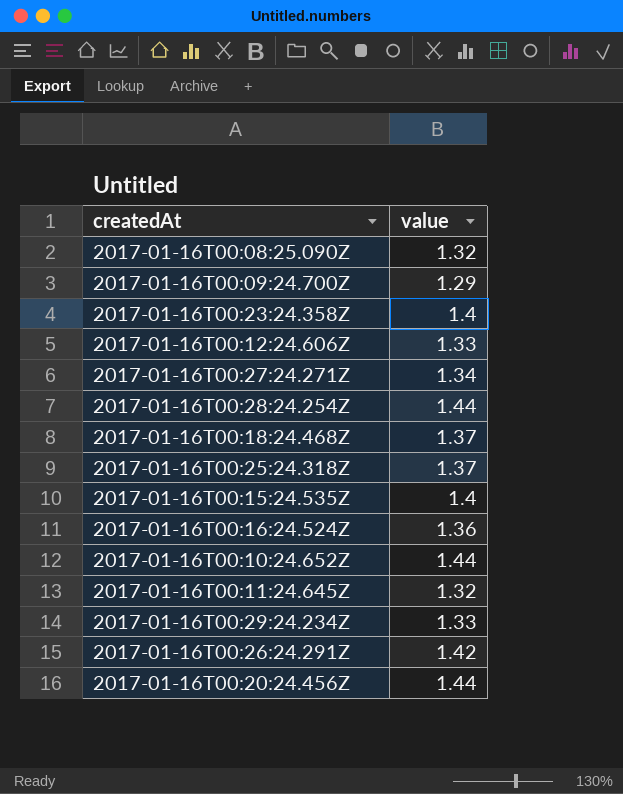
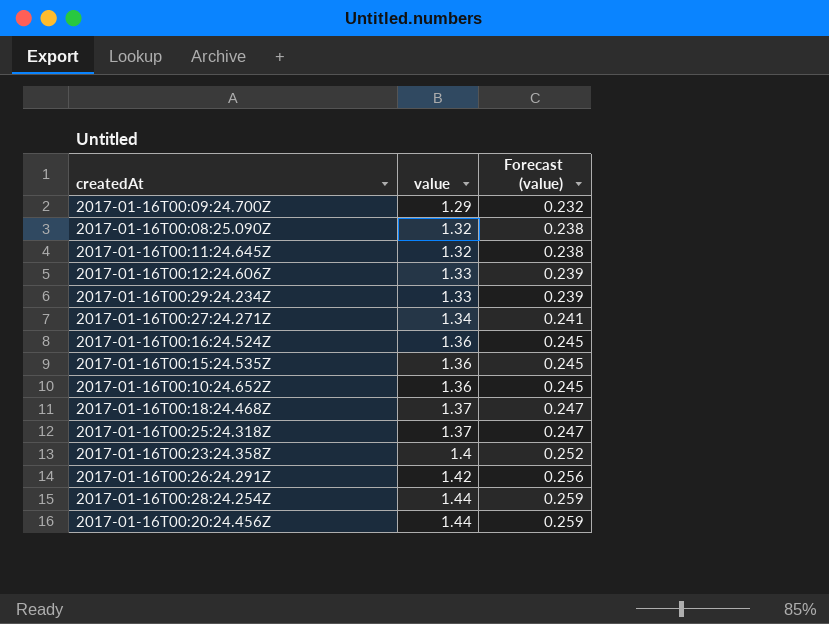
row order: none -> value ascending
column Forecast (value) | formula: none -> [value] * 0.18
2017-01-16T00:15:24.535Z | value: 1.4 -> 1.36
2017-01-16T00:10:24.652Z | value: 1.44 -> 1.36

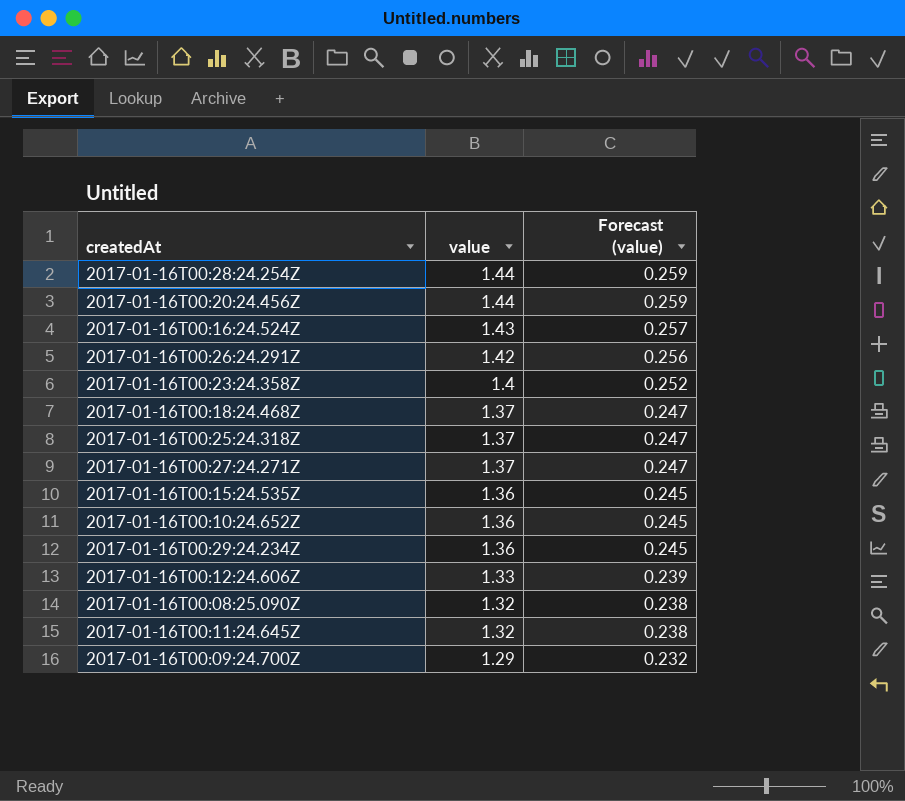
row order: value ascending -> value descending
2017-01-16T00:16:24.524Z | value: 1.36 -> 1.43
2017-01-16T00:16:24.524Z | Forecast (value): 0.245 -> 0.257
2017-01-16T00:27:24.271Z | value: 1.34 -> 1.37
2017-01-16T00:27:24.271Z | Forecast (value): 0.241 -> 0.247
2017-01-16T00:29:24.234Z | value: 1.33 -> 1.36
2017-01-16T00:29:24.234Z | Forecast (value): 0.239 -> 0.245

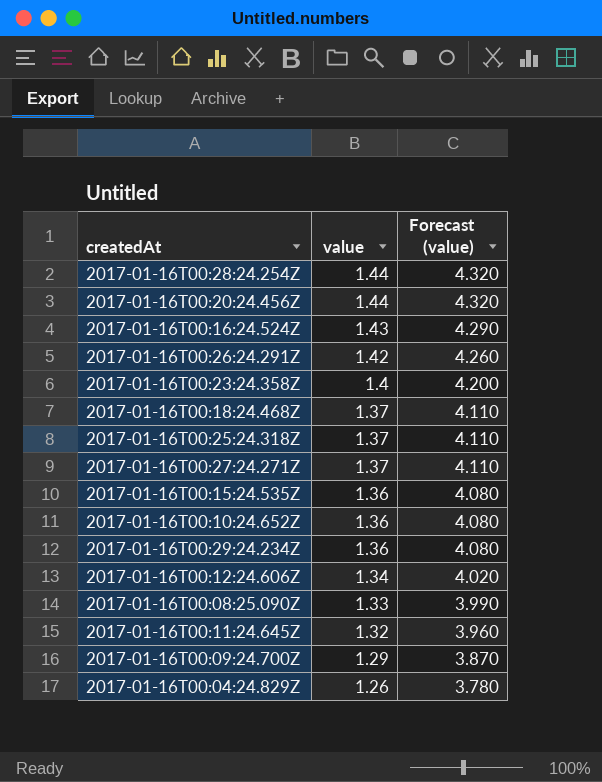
column Forecast (value) | formula: [value] * 0.18 -> [value] * 3
2017-01-16T00:12:24.606Z | value: 1.33 -> 1.34
2017-01-16T00:08:25.090Z | value: 1.32 -> 1.33
row 2017-01-16T00:04:24.829Z: none -> 1.26 | 3.780

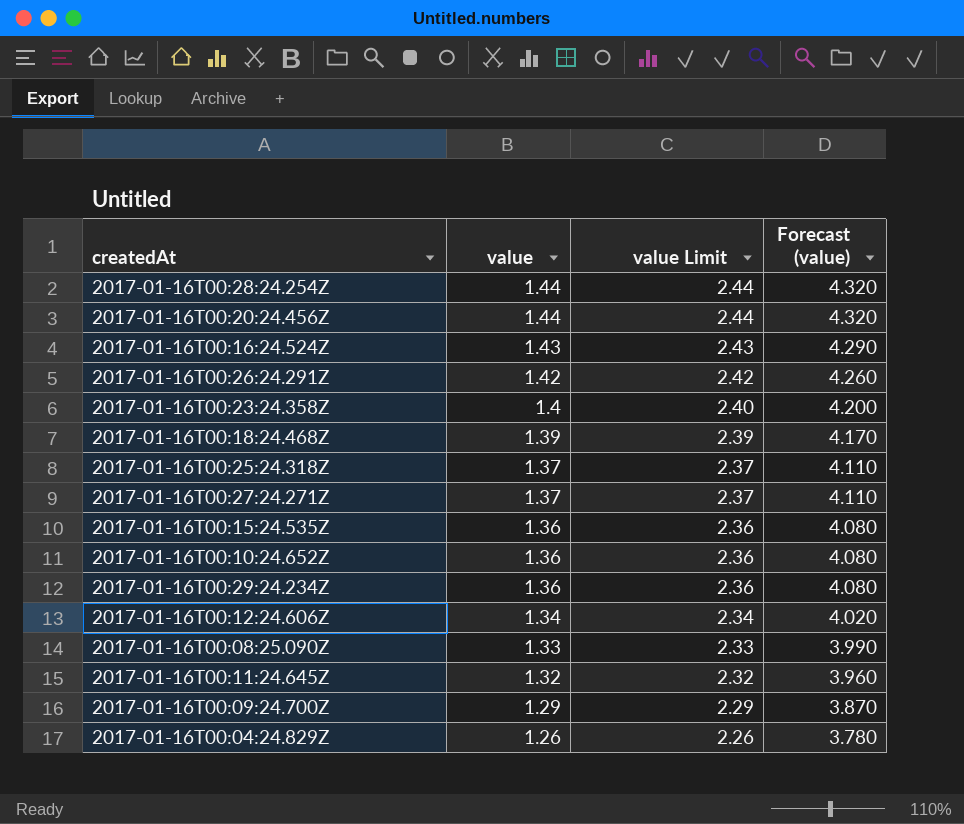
column value Limit | formula: none -> [value] + 1
2017-01-16T00:18:24.468Z | value: 1.37 -> 1.39
2017-01-16T00:18:24.468Z | Forecast (value): 4.110 -> 4.170

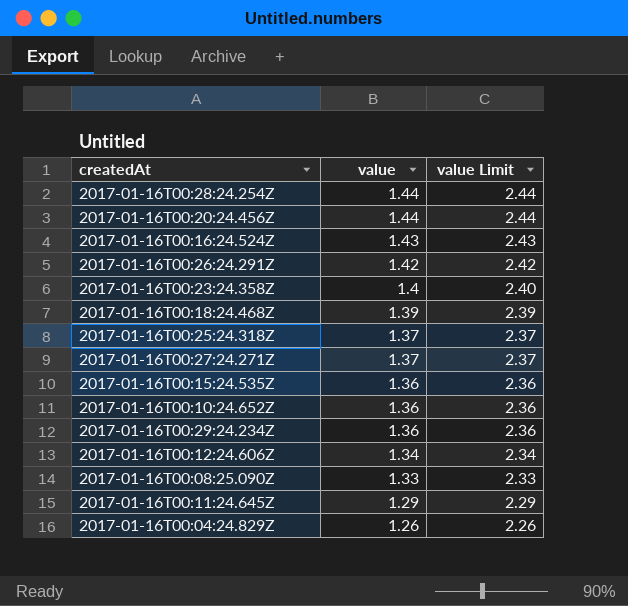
column Forecast (value) | formula: [value] * 3 -> none
row 2017-01-16T00:09:24.700Z: 1.29 | 2.29 | 3.870 -> none
2017-01-16T00:11:24.645Z | value: 1.32 -> 1.29
2017-01-16T00:11:24.645Z | value Limit: 2.32 -> 2.29

